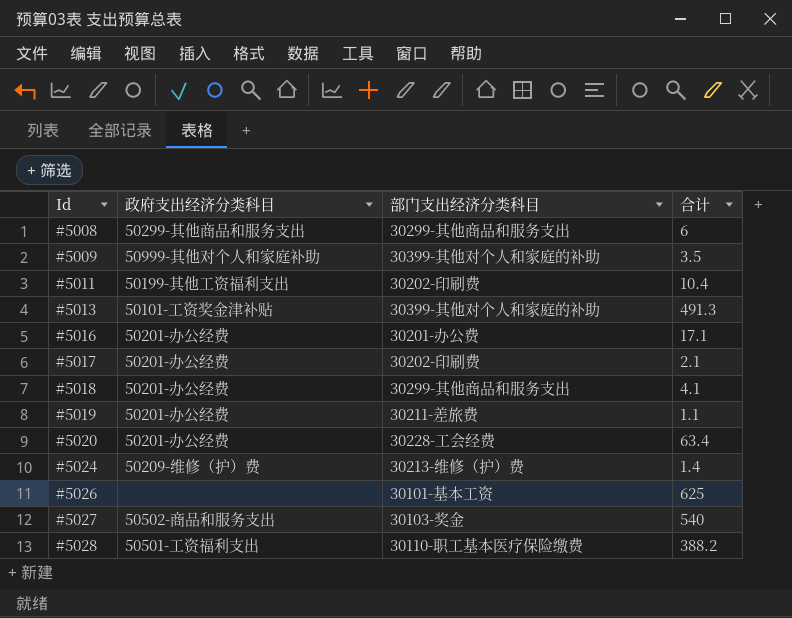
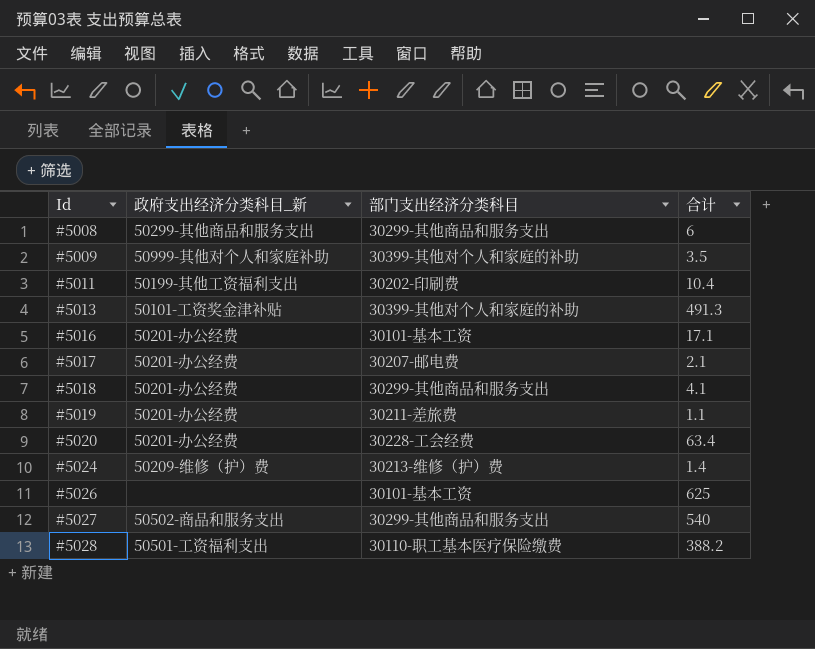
column name: 政府支出经济分类科目 -> 政府支出经济分类科目_新
#5016 | 部门支出经济分类科目: 30201-办公费 -> 30101-基本工资
#5017 | 部门支出经济分类科目: 30202-印刷费 -> 30207-邮电费
#5027 | 部门支出经济分类科目: 30103-奖金 -> 30299-其他商品和服务支出

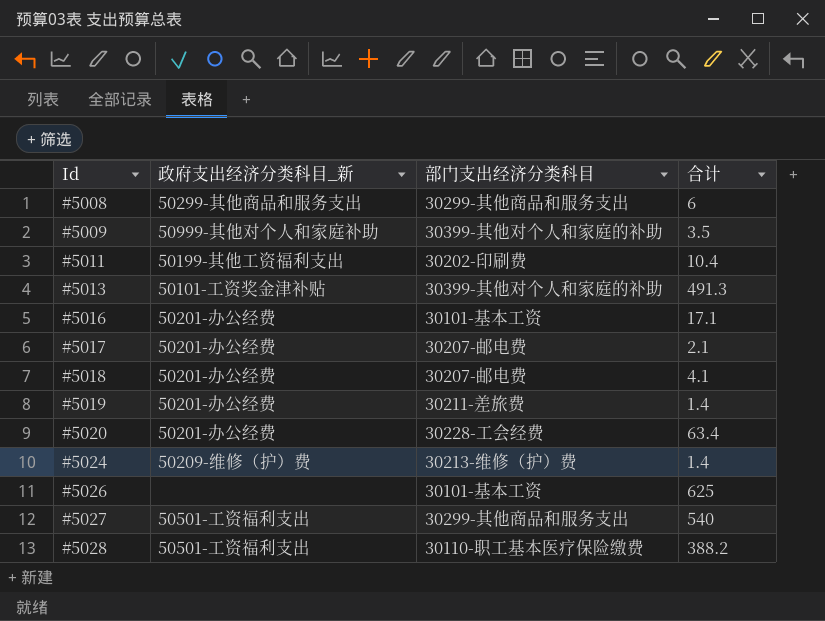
#5018 | 部门支出经济分类科目: 30299-其他商品和服务支出 -> 30207-邮电费
#5019 | 合计: 1.1 -> 1.4
#5027 | 政府支出经济分类科目_新: 50502-商品和服务支出 -> 50501-工资福利支出

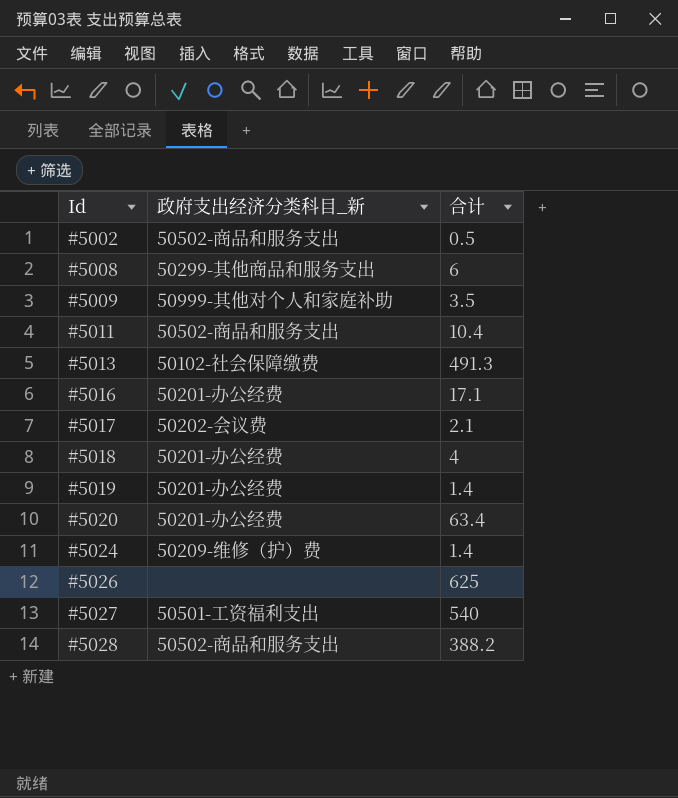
column 部门支出经济分类科目 | position: 3 -> none
row #5002: none -> 50502-商品和服务支出 | 0.5
#5011 | 政府支出经济分类科目_新: 50199-其他工资福利支出 -> 50502-商品和服务支出
#5013 | 政府支出经济分类科目_新: 50101-工资奖金津补贴 -> 50102-社会保障缴费
#5017 | 政府支出经济分类科目_新: 50201-办公经费 -> 50202-会议费
#5018 | 合计: 4.1 -> 4
#5028 | 政府支出经济分类科目_新: 50501-工资福利支出 -> 50502-商品和服务支出

